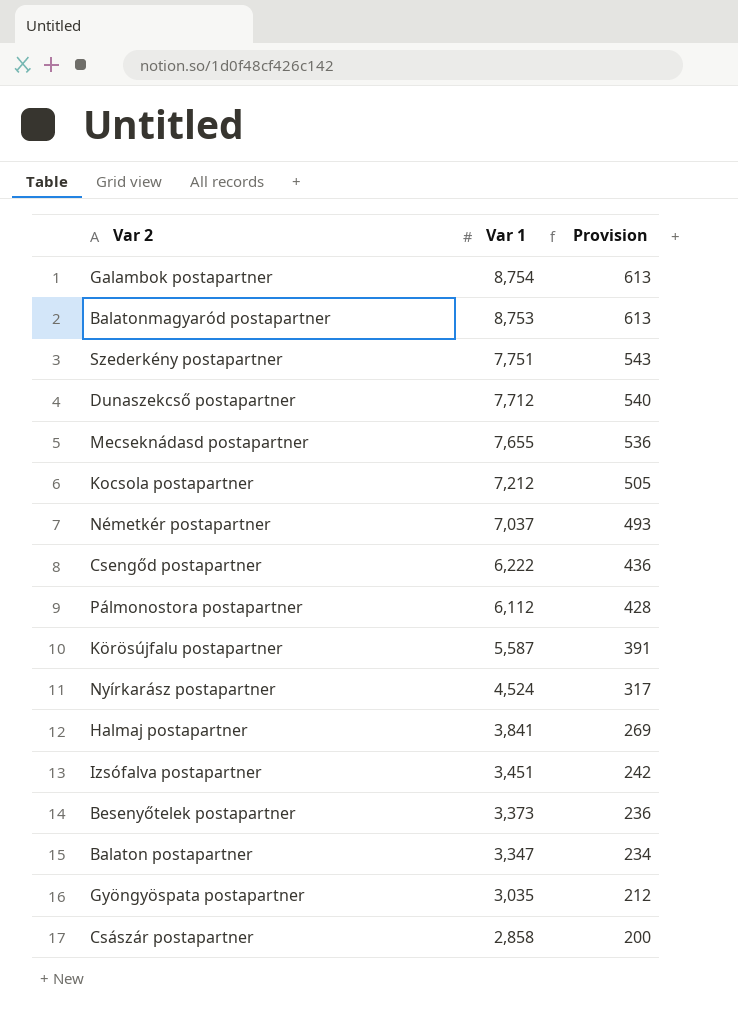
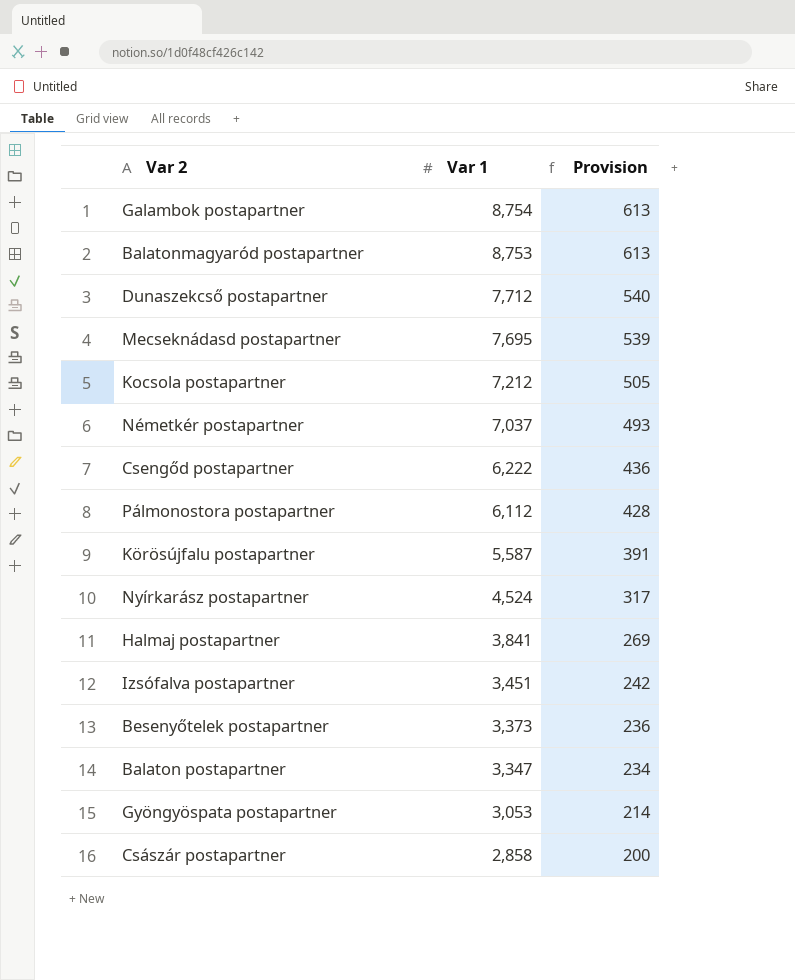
row Szederkény postapartner: 7,751 | 543 -> none
Mecseknádasd postapartner | Var 1: 7,655 -> 7,695
Mecseknádasd postapartner | Provision: 536 -> 539
Gyöngyöspata postapartner | Var 1: 3,035 -> 3,053
Gyöngyöspata postapartner | Provision: 212 -> 214

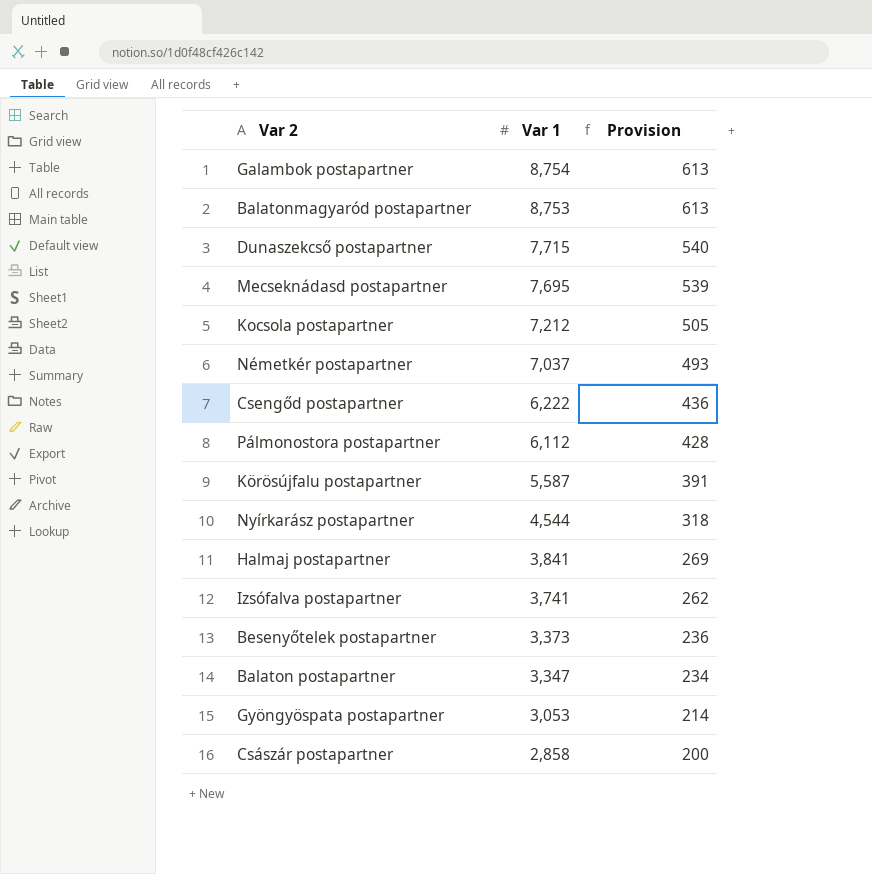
Dunaszekcső postapartner | Var 1: 7,712 -> 7,715
Nyírkarász postapartner | Var 1: 4,524 -> 4,544
Nyírkarász postapartner | Provision: 317 -> 318
Izsófalva postapartner | Var 1: 3,451 -> 3,741
Izsófalva postapartner | Provision: 242 -> 262

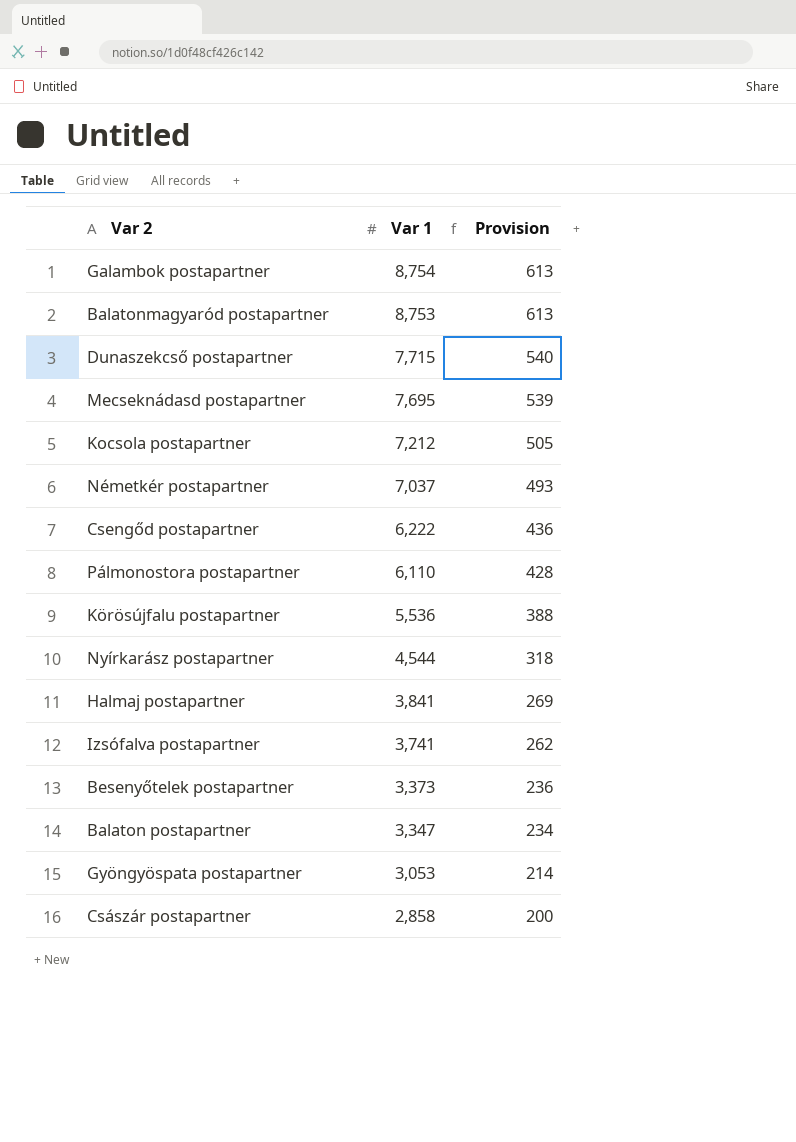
Pálmonostora postapartner | Var 1: 6,112 -> 6,110
Körösújfalu postapartner | Var 1: 5,587 -> 5,536
Körösújfalu postapartner | Provision: 391 -> 388

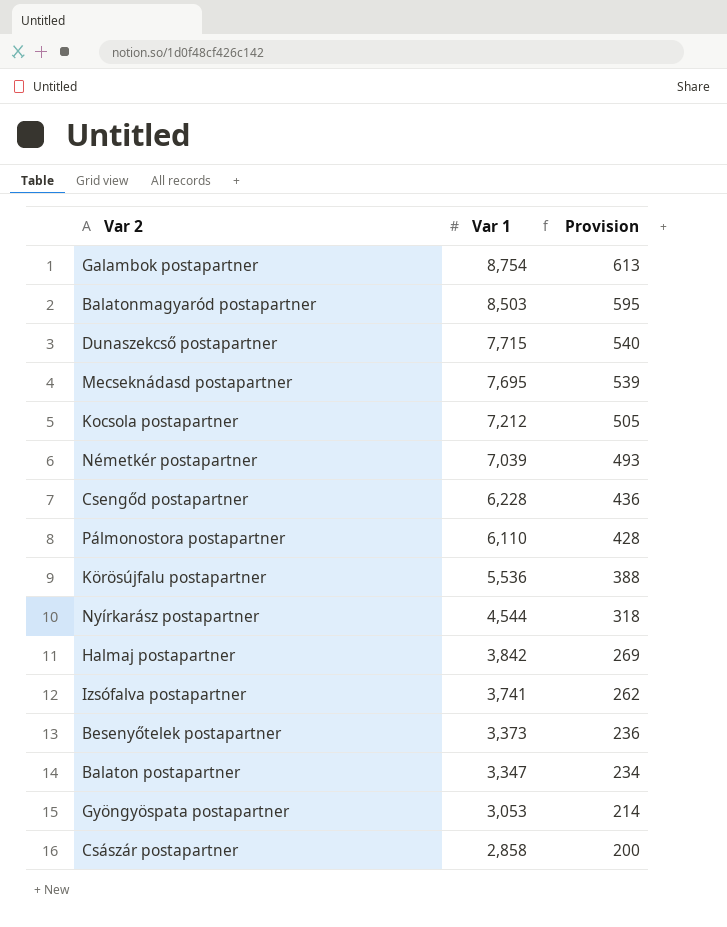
Balatonmagyaród postapartner | Var 1: 8,753 -> 8,503
Balatonmagyaród postapartner | Provision: 613 -> 595
Németkér postapartner | Var 1: 7,037 -> 7,039
Csengőd postapartner | Var 1: 6,222 -> 6,228
Halmaj postapartner | Var 1: 3,841 -> 3,842

